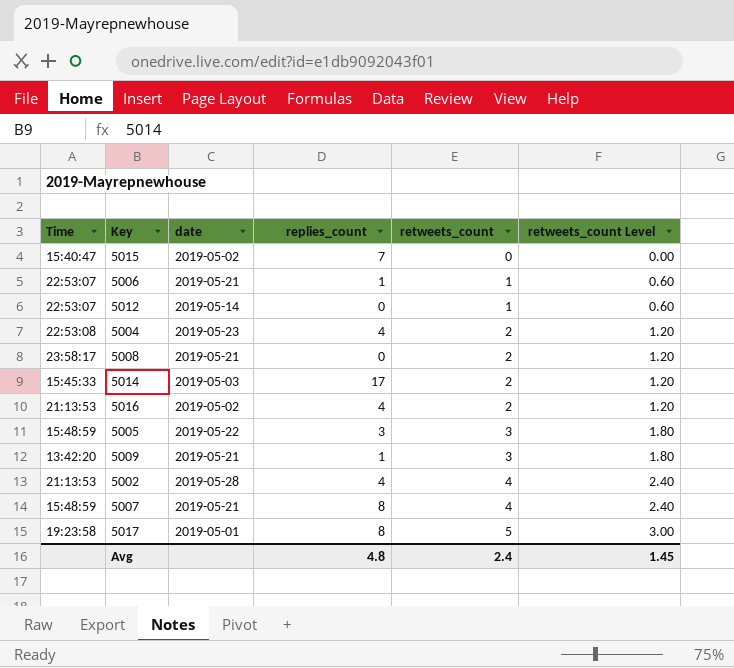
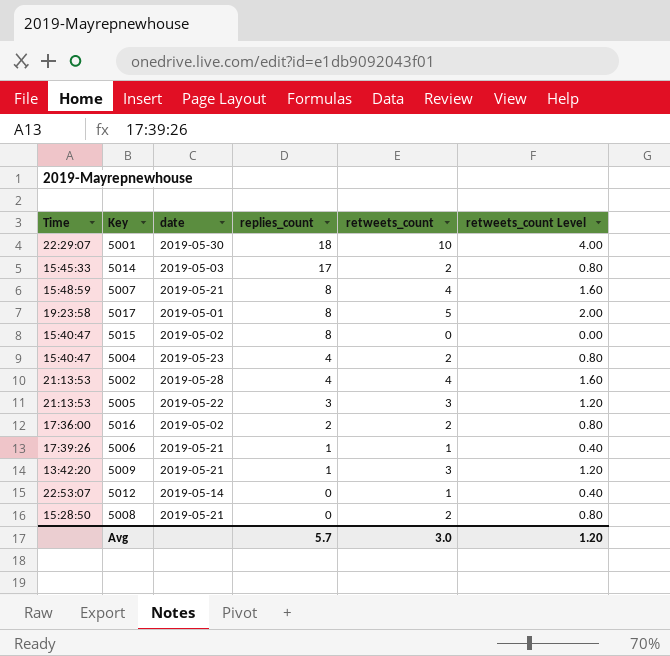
row order: retweets_count ascending -> replies_count descending
column retweets_count Level | formula: [retweets_count] * 0.6 -> [retweets_count] * 0.4
row 5001: none -> 22:29:07 | 2019-05-30 | 18 | 10 | 4.00
5015 | replies_count: 7 -> 8
5004 | Time: 22:53:08 -> 15:40:47
5005 | Time: 15:48:59 -> 21:13:53
5016 | Time: 21:13:53 -> 17:36:00
5016 | replies_count: 4 -> 2
5006 | Time: 22:53:07 -> 17:39:26
5008 | Time: 23:58:17 -> 15:28:50
Avg | replies_count: 4.8 -> 5.7
Avg | retweets_count: 2.4 -> 3.0
Avg | retweets_count Level: 1.45 -> 1.20

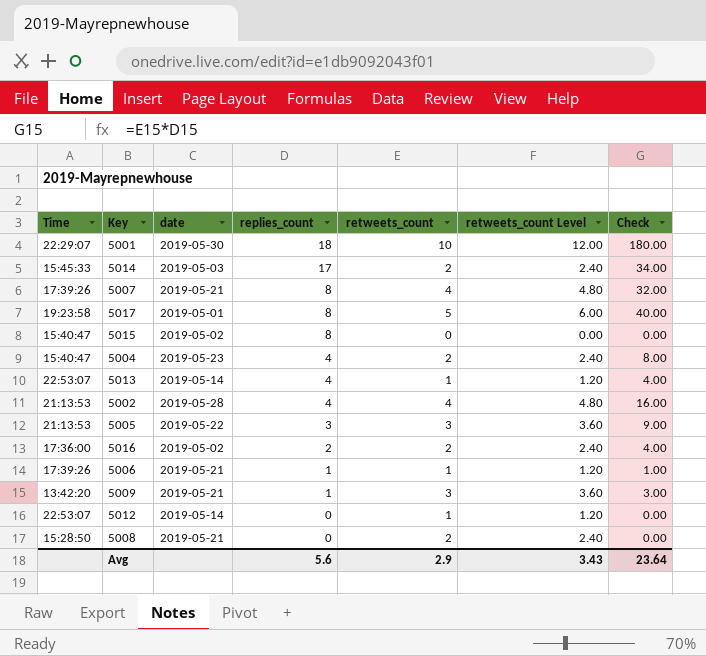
column retweets_count Level | formula: [retweets_count] * 0.4 -> [retweets_count] * 1.2
column Check | formula: none -> [replies_count] * [retweets_count]
5007 | Time: 15:48:59 -> 17:39:26
row 5013: none -> 22:53:07 | 2019-05-14 | 4 | 1 | 1.20 | 4.00
Avg | replies_count: 5.7 -> 5.6
Avg | retweets_count: 3.0 -> 2.9
Avg | retweets_count Level: 1.20 -> 3.43

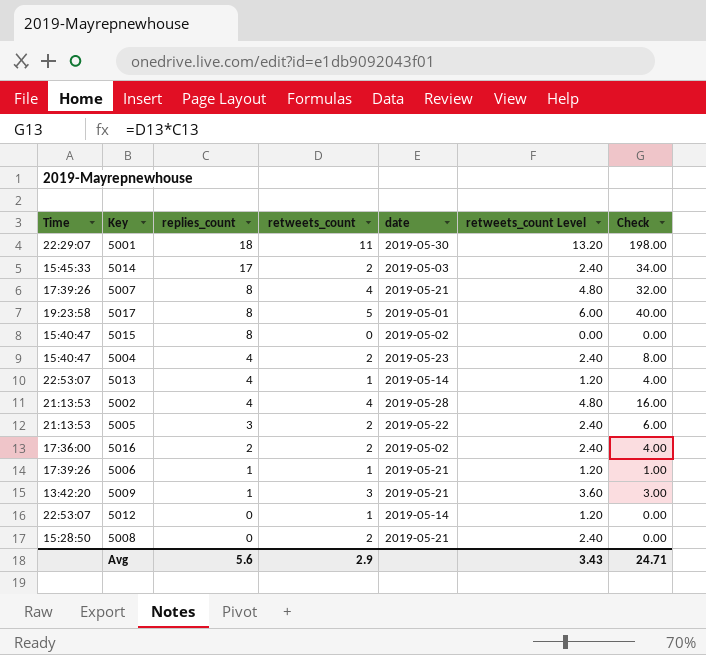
column date | position: 3 -> 5
5001 | retweets_count: 10 -> 11
5001 | retweets_count Level: 12.00 -> 13.20
5001 | Check: 180.00 -> 198.00
5005 | retweets_count: 3 -> 2
5005 | retweets_count Level: 3.60 -> 2.40
5005 | Check: 9.00 -> 6.00
Avg | Check: 23.64 -> 24.71

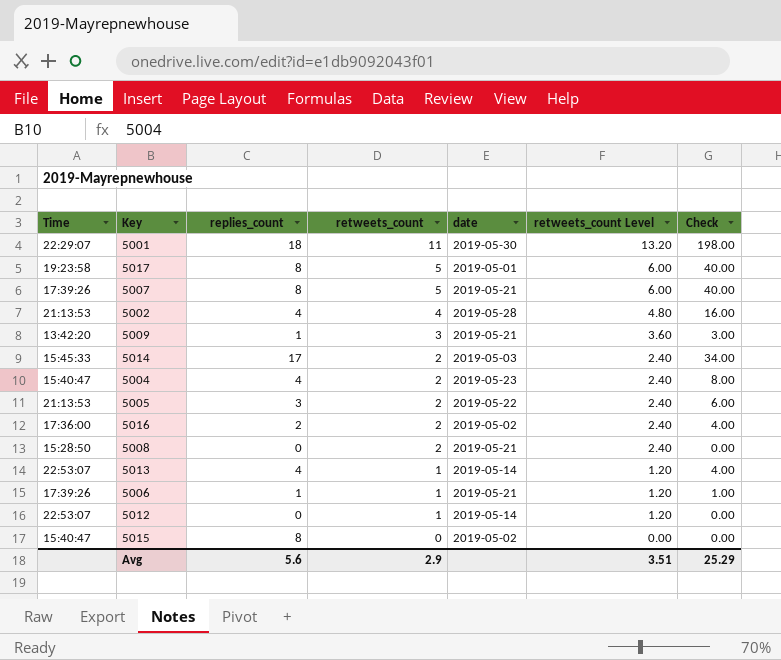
row order: replies_count descending -> retweets_count descending
5007 | retweets_count: 4 -> 5
5007 | retweets_count Level: 4.80 -> 6.00
5007 | Check: 32.00 -> 40.00
Avg | retweets_count Level: 3.43 -> 3.51
Avg | Check: 24.71 -> 25.29

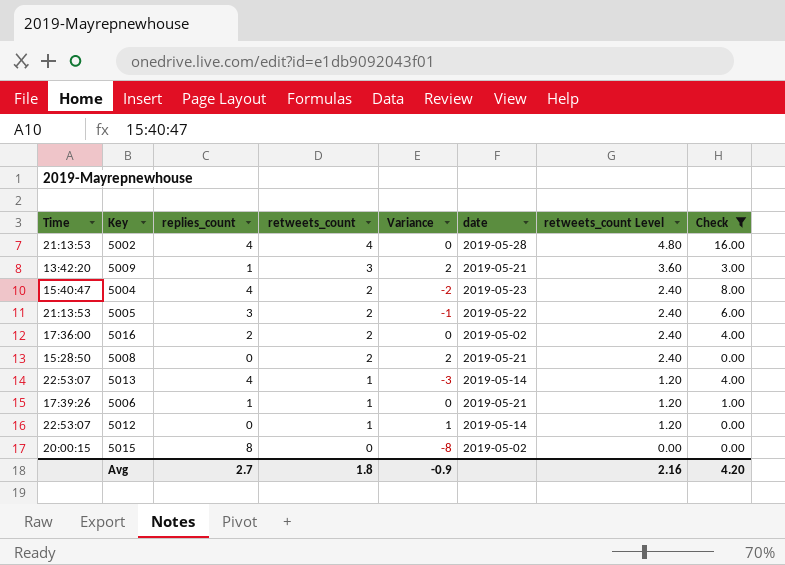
filter: none -> Check <= 16.00
column Variance | formula: none -> [retweets_count] - [replies_count]
5015 | Time: 15:40:47 -> 20:00:15
Avg | replies_count: 5.6 -> 2.7
Avg | retweets_count: 2.9 -> 1.8
Avg | retweets_count Level: 3.51 -> 2.16
Avg | Check: 25.29 -> 4.20

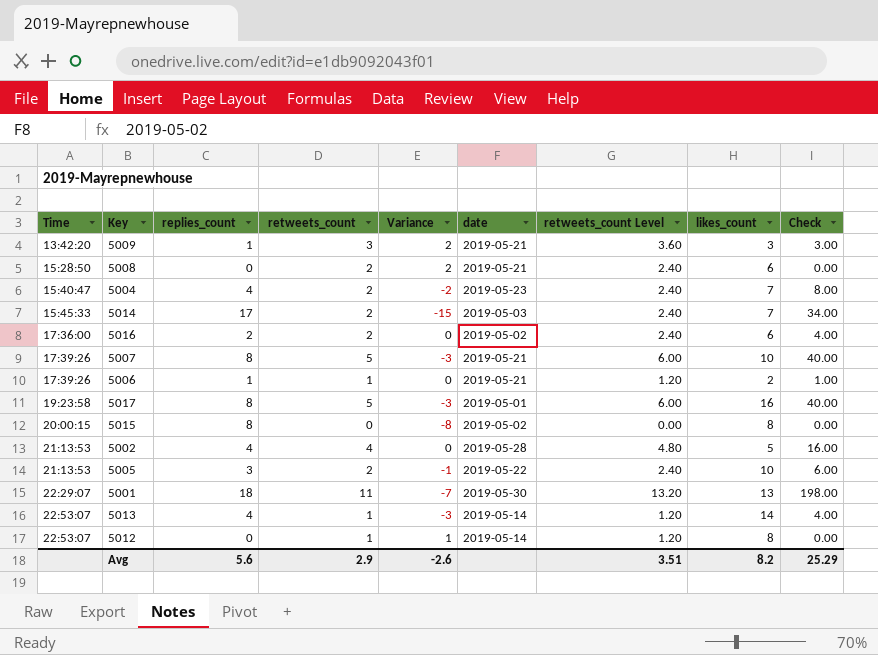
filter: Check <= 16.00 -> none
row order: retweets_count descending -> Time ascending
column likes_count | position: none -> 8
Avg | replies_count: 2.7 -> 5.6
Avg | retweets_count: 1.8 -> 2.9
Avg | Variance: -0.9 -> -2.6
Avg | retweets_count Level: 2.16 -> 3.51
Avg | Check: 4.20 -> 25.29

